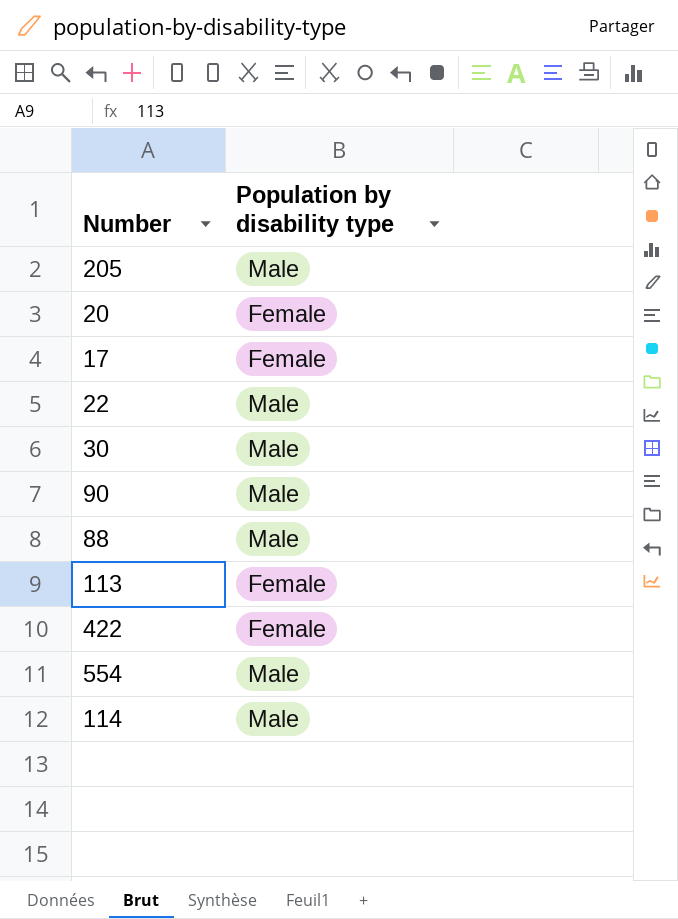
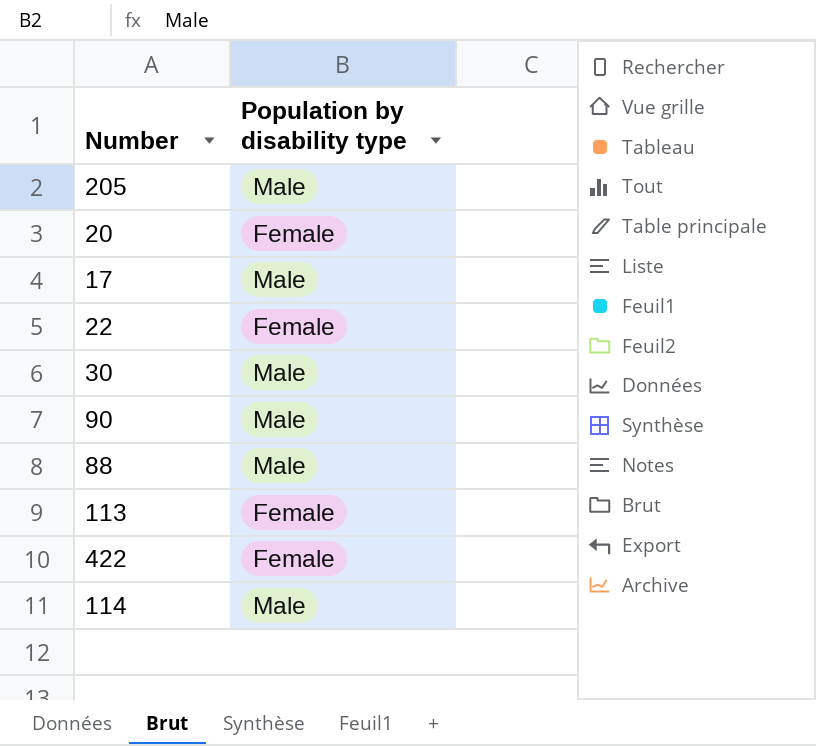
row 554: Male -> none
17 | Population by disability type: Female -> Male
22 | Population by disability type: Male -> Female

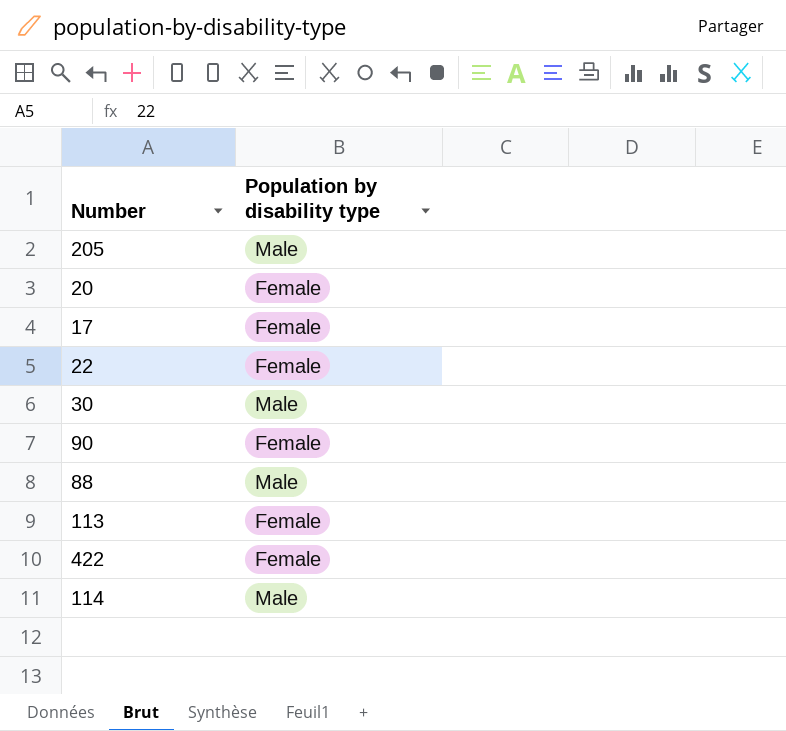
17 | Population by disability type: Male -> Female
90 | Population by disability type: Male -> Female

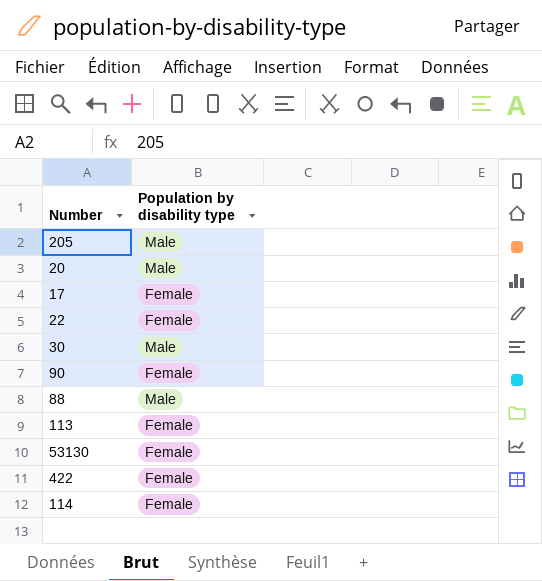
20 | Population by disability type: Female -> Male
row 53130: none -> Female
114 | Population by disability type: Male -> Female

